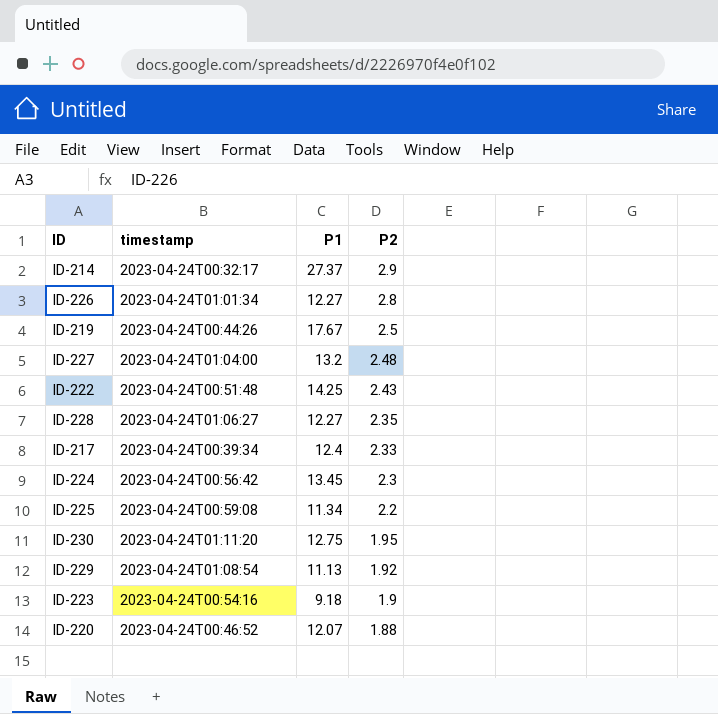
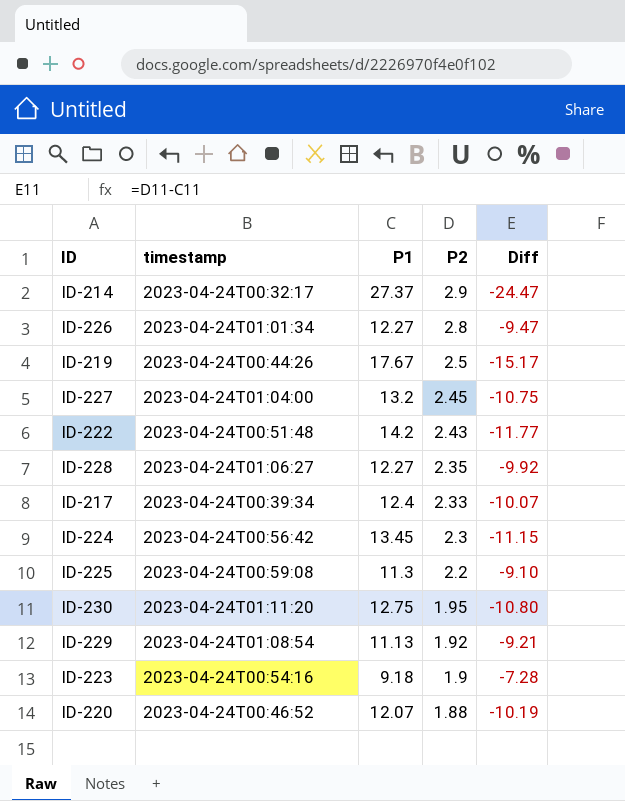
column Diff | formula: none -> [P2] - [P1]
ID-227 | P2: 2.48 -> 2.45
ID-222 | P1: 14.25 -> 14.2
ID-225 | P1: 11.34 -> 11.3

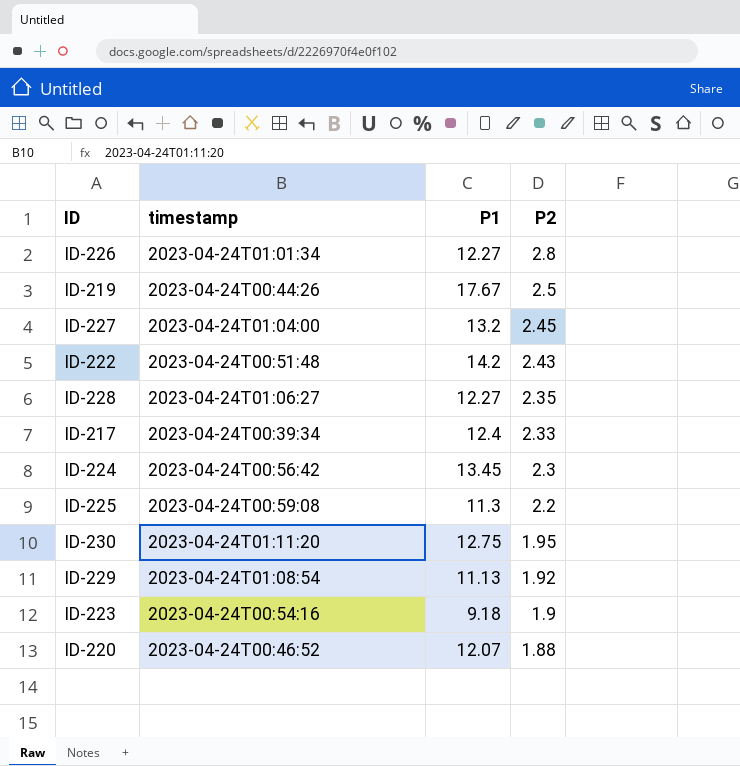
column Diff | formula: [P2] - [P1] -> none
row ID-214: 2023-04-24T00:32:17 | 27.37 | 2.9 | -24.47 -> none

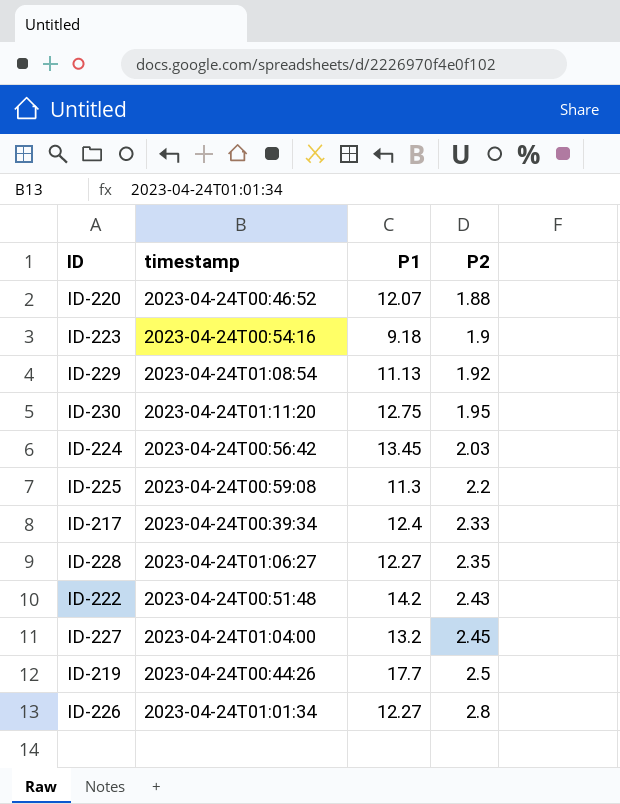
row order: P2 descending -> P2 ascending
ID-224 | P2: 2.3 -> 2.03
ID-219 | P1: 17.67 -> 17.7

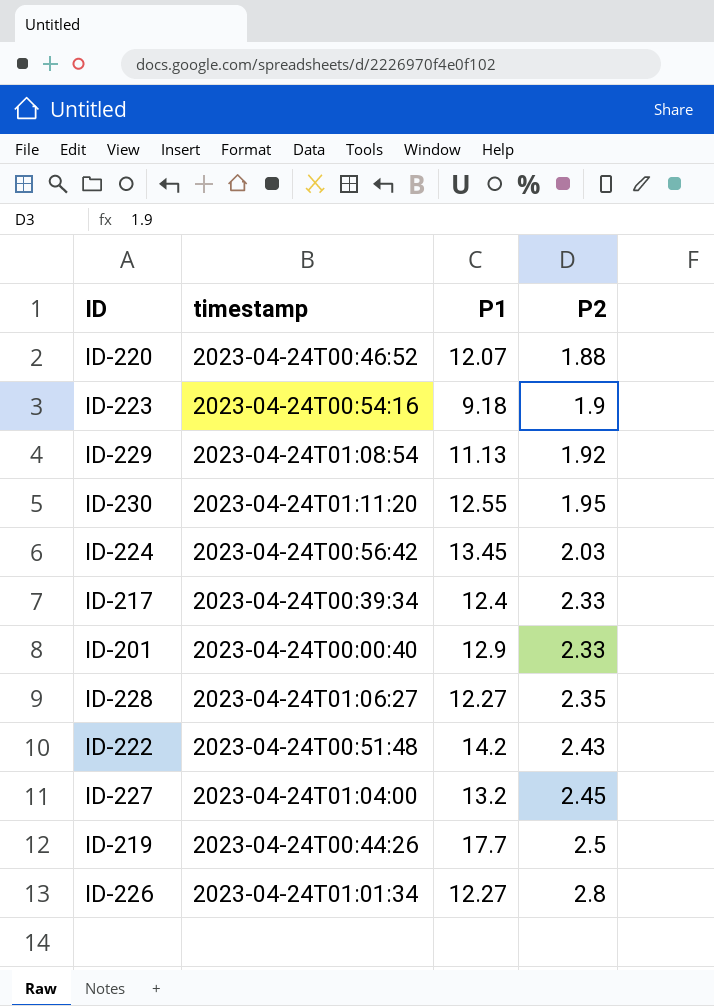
row ID-225: 2023-04-24T00:59:08 | 11.3 | 2.2 -> none
ID-230 | P1: 12.75 -> 12.55
row ID-201: none -> 2023-04-24T00:00:40 | 12.9 | 2.33

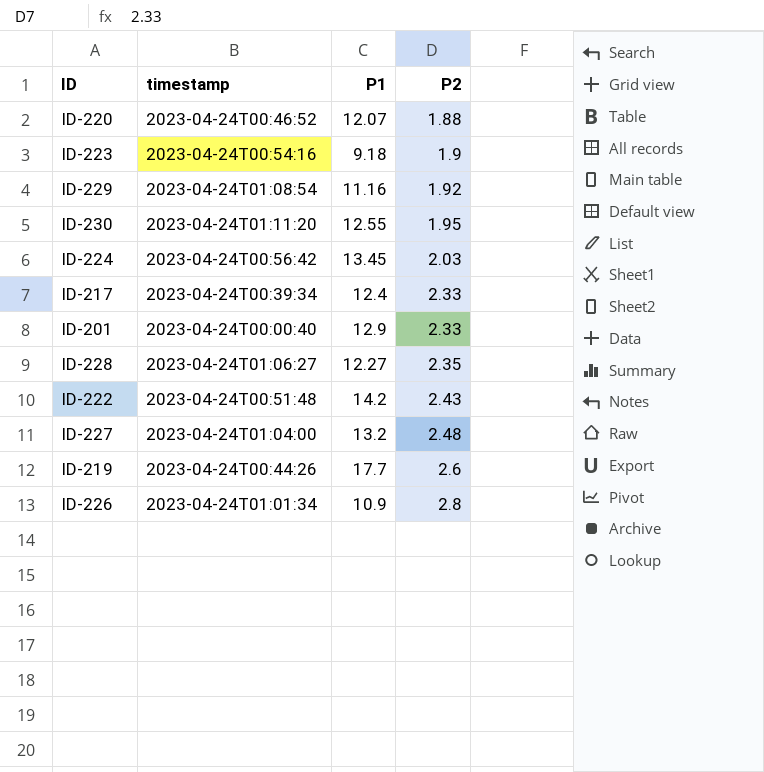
ID-229 | P1: 11.13 -> 11.16
ID-227 | P2: 2.45 -> 2.48
ID-219 | P2: 2.5 -> 2.6
ID-226 | P1: 12.27 -> 10.9

